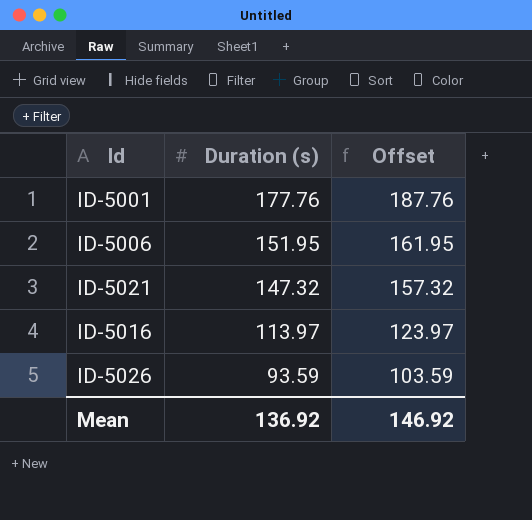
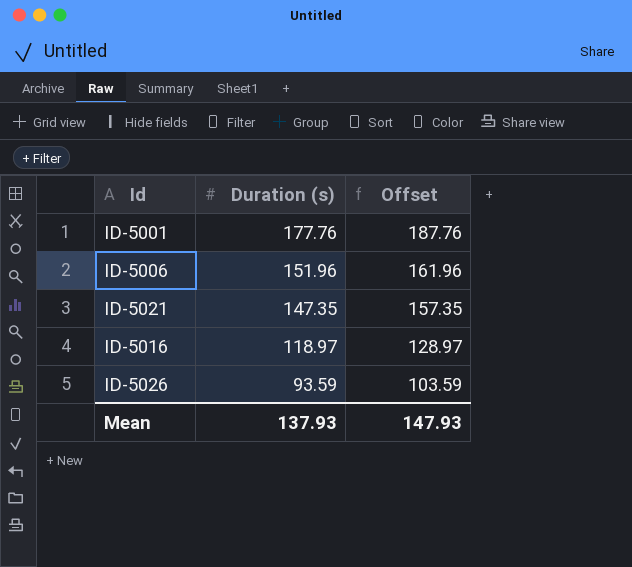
ID-5006 | Duration (s): 151.95 -> 151.96
ID-5006 | Offset: 161.95 -> 161.96
ID-5021 | Duration (s): 147.32 -> 147.35
ID-5021 | Offset: 157.32 -> 157.35
ID-5016 | Duration (s): 113.97 -> 118.97
ID-5016 | Offset: 123.97 -> 128.97
Mean | Duration (s): 136.92 -> 137.93
Mean | Offset: 146.92 -> 147.93

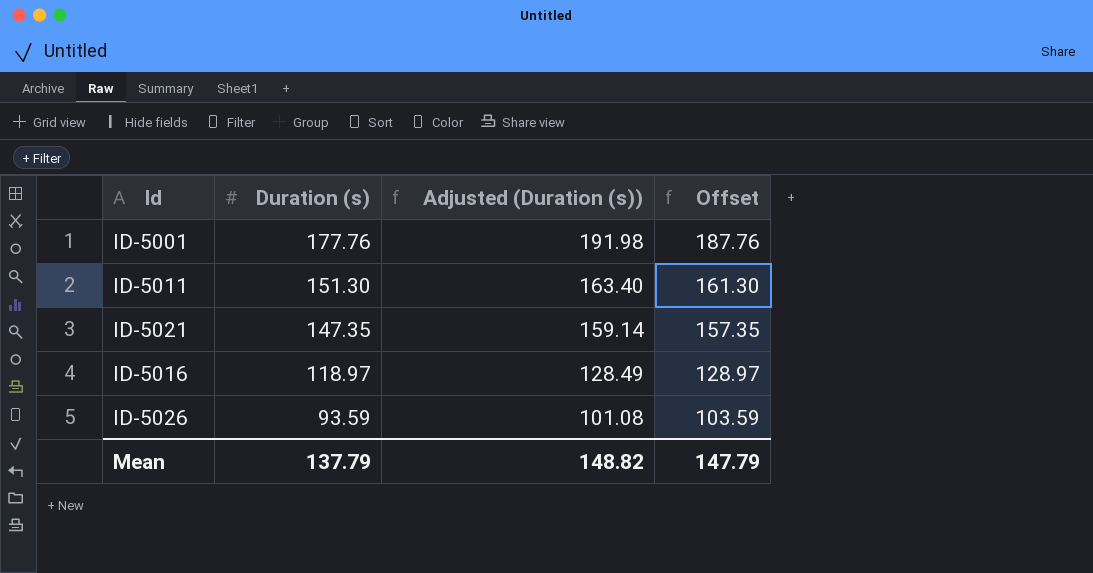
column Adjusted (Duration (s)) | formula: none -> [Duration (s)] * 1.08
row ID-5006: 151.96 | 161.96 -> none
row ID-5011: none -> 151.30 | 163.40 | 161.30
Mean | Duration (s): 137.93 -> 137.79
Mean | Offset: 147.93 -> 147.79

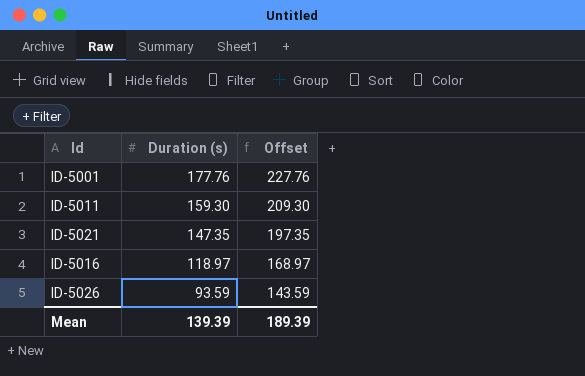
column Adjusted (Duration (s)) | formula: [Duration (s)] * 1.08 -> none
column Offset | formula: [Duration (s)] + 10 -> [Duration (s)] + 50
ID-5011 | Duration (s): 151.30 -> 159.30
Mean | Duration (s): 137.79 -> 139.39
Mean | Offset: 147.79 -> 189.39

